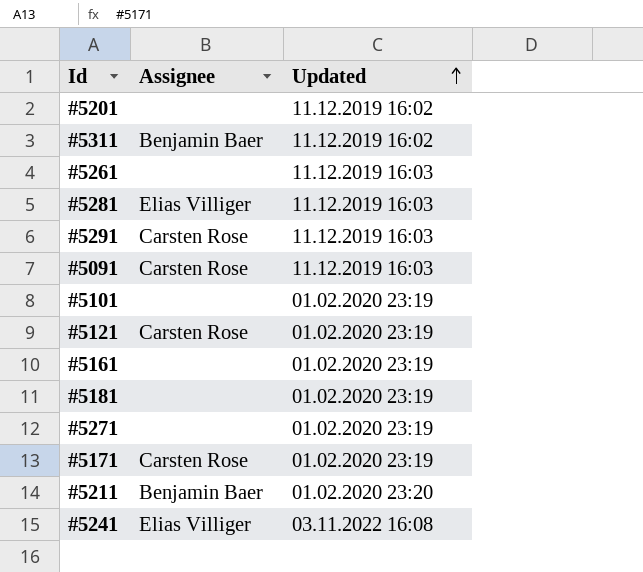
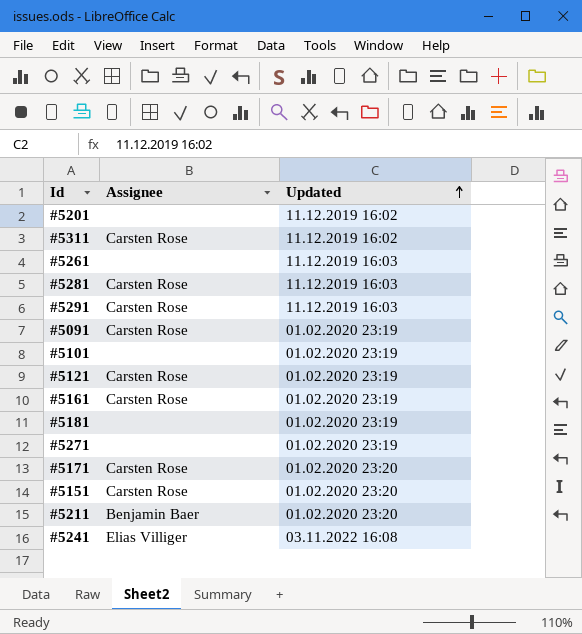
#5311 | Assignee: Benjamin Baer -> Carsten Rose
#5281 | Assignee: Elias Villiger -> Carsten Rose
#5091 | Updated: 11.12.2019 16:03 -> 01.02.2020 23:19
#5161 | Assignee: none -> Carsten Rose
#5171 | Updated: 01.02.2020 23:19 -> 01.02.2020 23:20
row #5151: none -> Carsten Rose | 01.02.2020 23:20

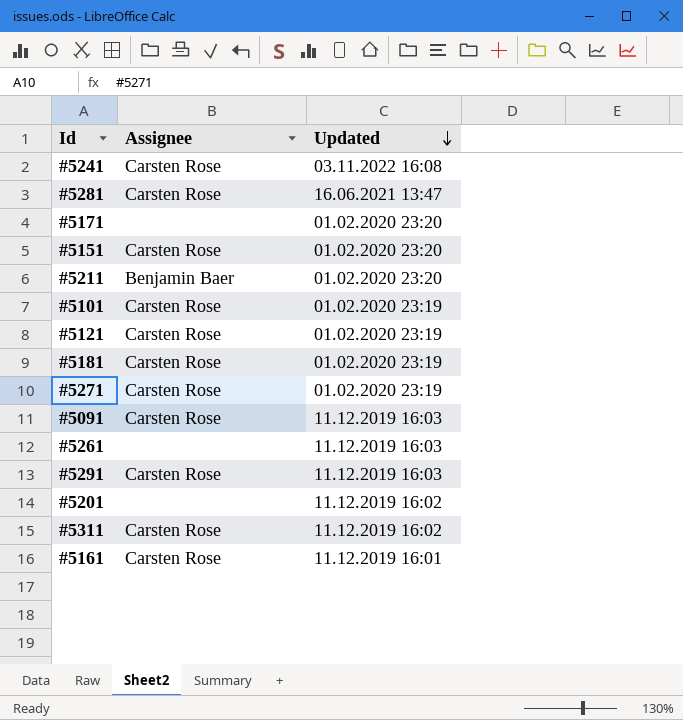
row order: Updated ascending -> Updated descending
#5241 | Assignee: Elias Villiger -> Carsten Rose
#5281 | Updated: 11.12.2019 16:03 -> 16.06.2021 13:47
#5171 | Assignee: Carsten Rose -> none
#5101 | Assignee: none -> Carsten Rose
#5181 | Assignee: none -> Carsten Rose
#5271 | Assignee: none -> Carsten Rose
#5091 | Updated: 01.02.2020 23:19 -> 11.12.2019 16:03
#5161 | Updated: 01.02.2020 23:19 -> 11.12.2019 16:01

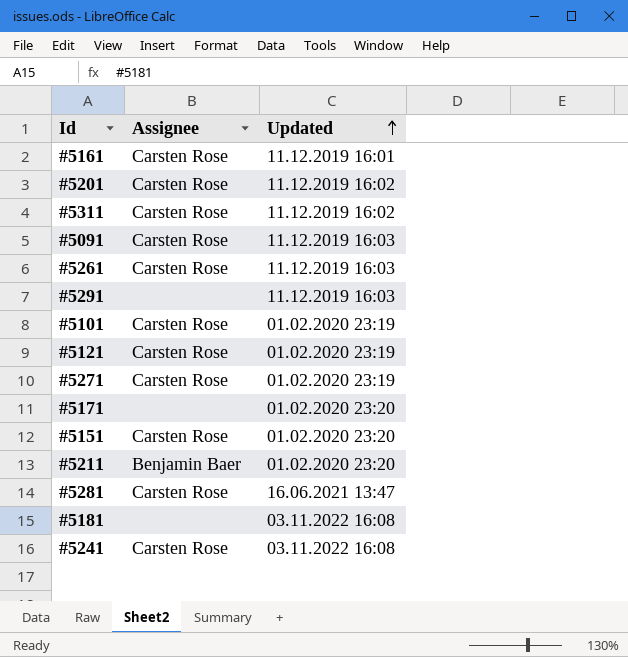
row order: Updated descending -> Updated ascending
#5201 | Assignee: none -> Carsten Rose
#5261 | Assignee: none -> Carsten Rose
#5291 | Assignee: Carsten Rose -> none
#5181 | Assignee: Carsten Rose -> none
#5181 | Updated: 01.02.2020 23:19 -> 03.11.2022 16:08

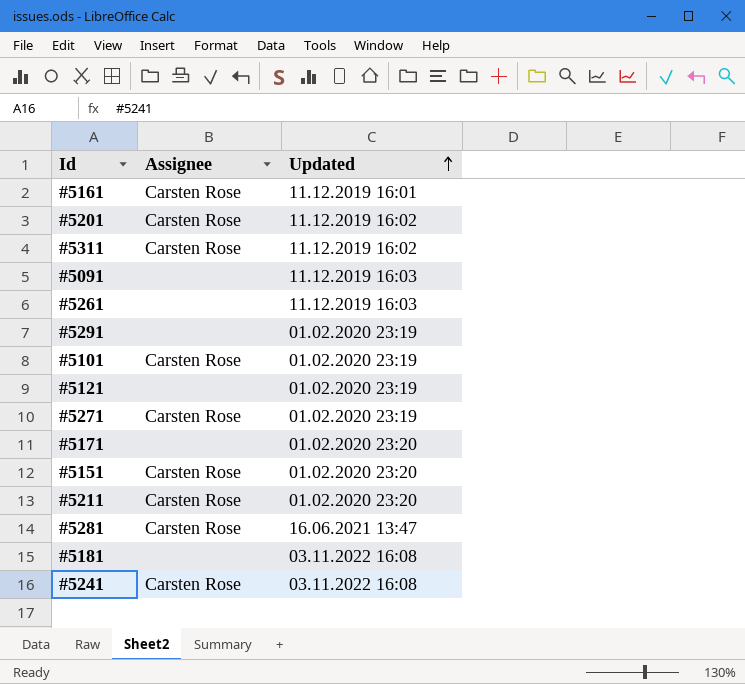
#5091 | Assignee: Carsten Rose -> none
#5261 | Assignee: Carsten Rose -> none
#5291 | Updated: 11.12.2019 16:03 -> 01.02.2020 23:19
#5121 | Assignee: Carsten Rose -> none
#5211 | Assignee: Benjamin Baer -> Carsten Rose

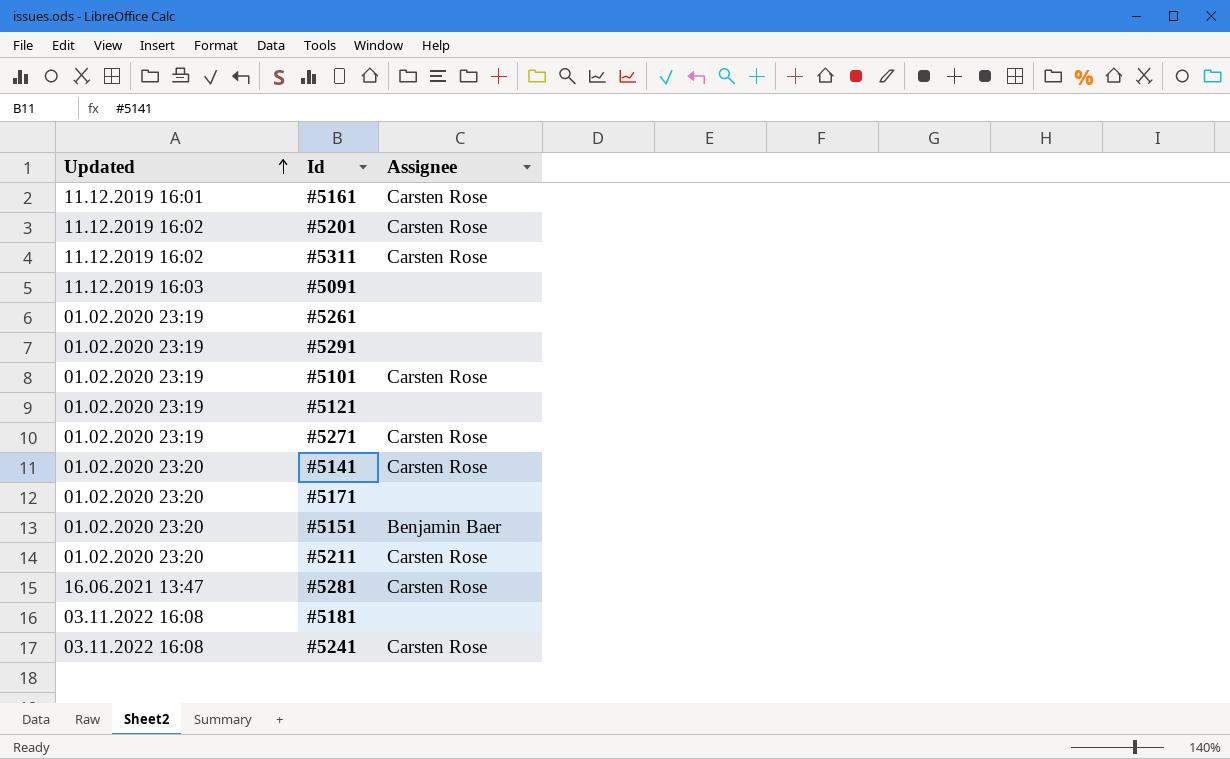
column Updated | position: 3 -> 1
#5261 | Updated: 11.12.2019 16:03 -> 01.02.2020 23:19
row #5141: none -> 01.02.2020 23:20 | Carsten Rose
#5151 | Assignee: Carsten Rose -> Benjamin Baer

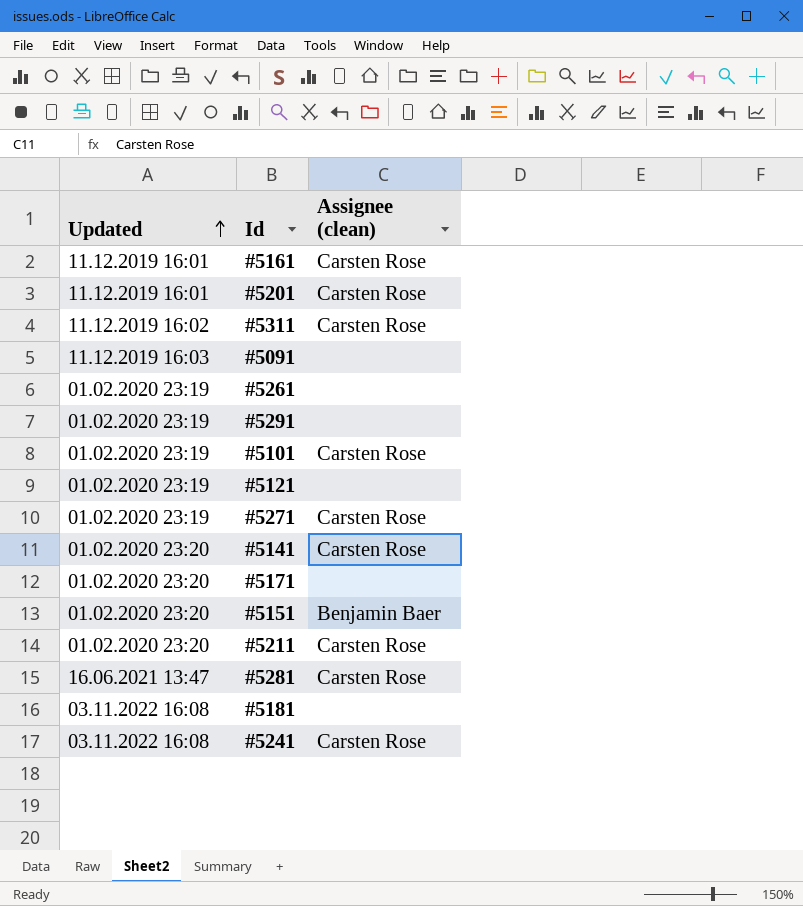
column name: Assignee -> Assignee (clean)
#5201 | Updated: 11.12.2019 16:02 -> 11.12.2019 16:01

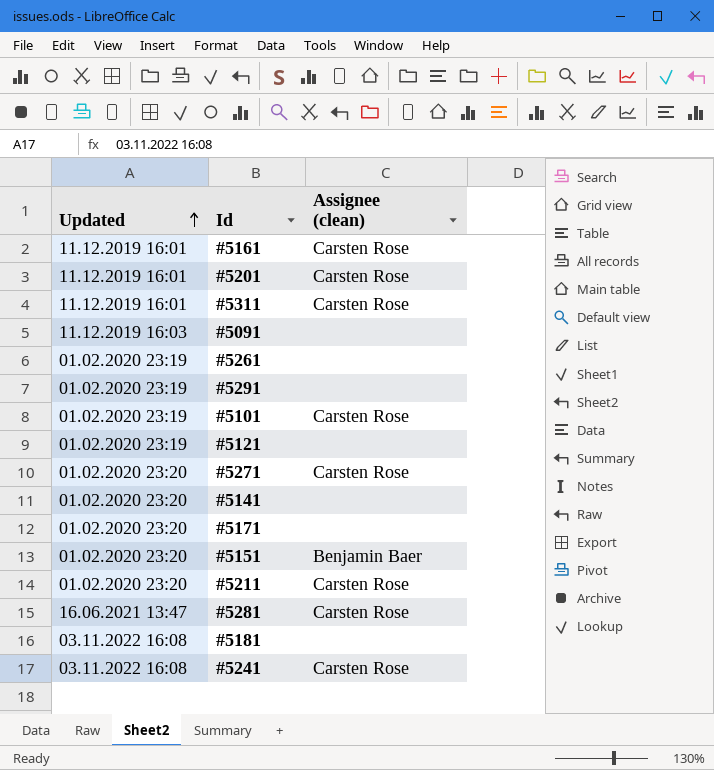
#5311 | Updated: 11.12.2019 16:02 -> 11.12.2019 16:01
#5271 | Updated: 01.02.2020 23:19 -> 01.02.2020 23:20
#5141 | Assignee (clean): Carsten Rose -> none

